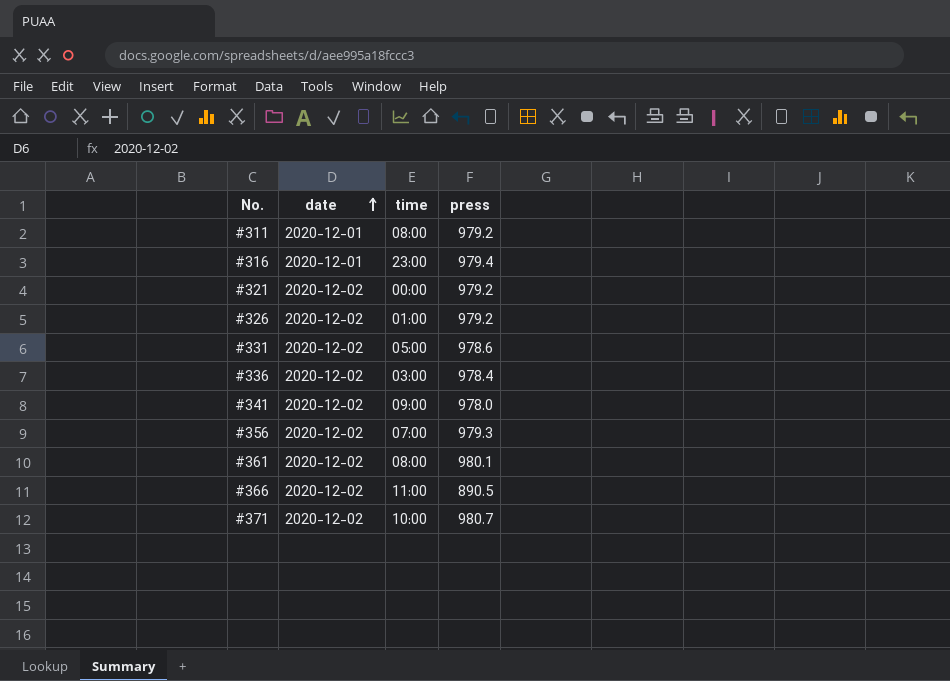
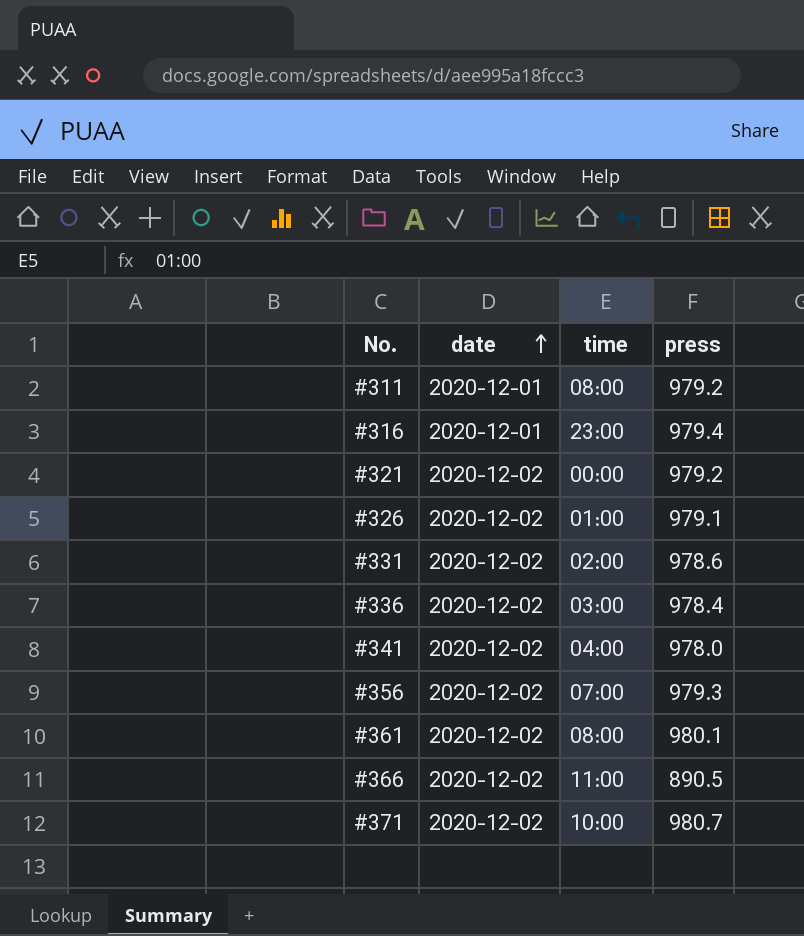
#326 | press: 979.2 -> 979.1
#331 | time: 05:00 -> 02:00
#341 | time: 09:00 -> 04:00

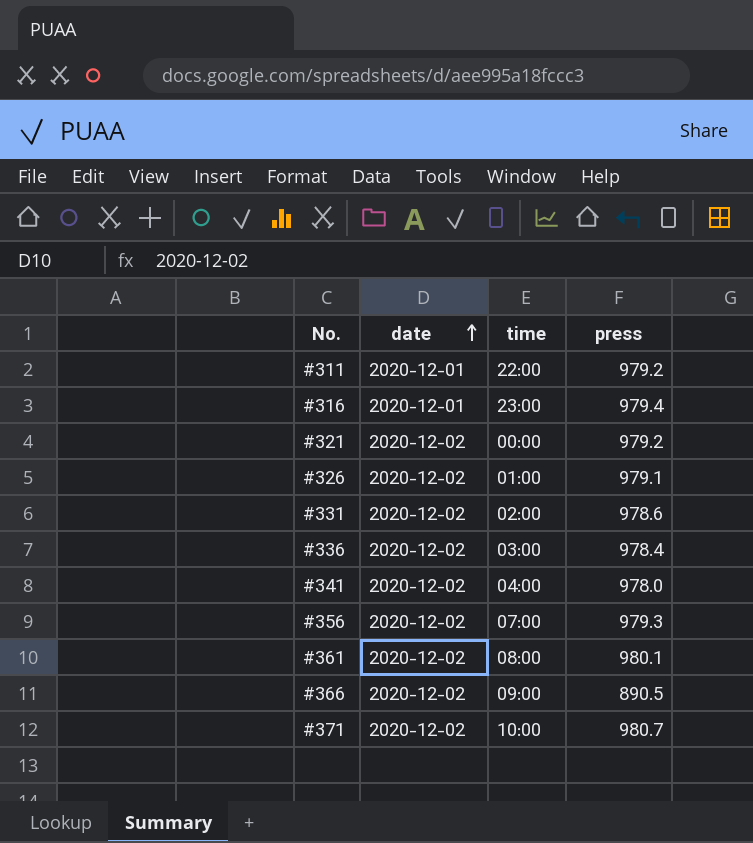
#311 | time: 08:00 -> 22:00
#366 | time: 11:00 -> 09:00

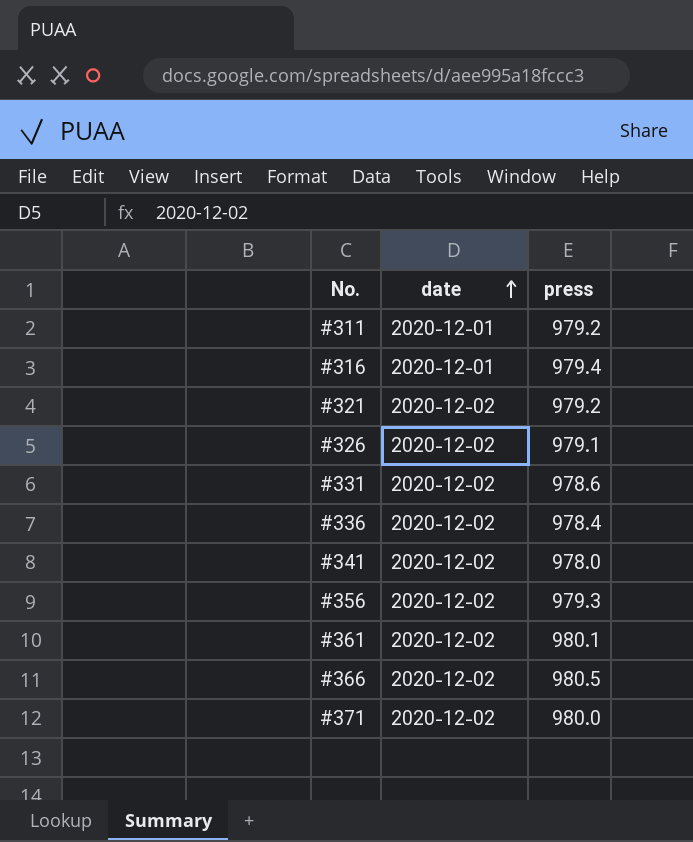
column time | position: 3 -> none
#366 | press: 890.5 -> 980.5
#371 | press: 980.7 -> 980.0

